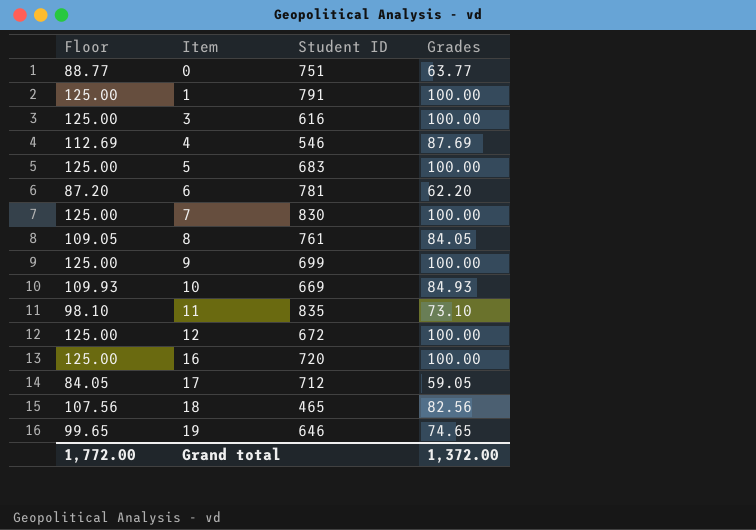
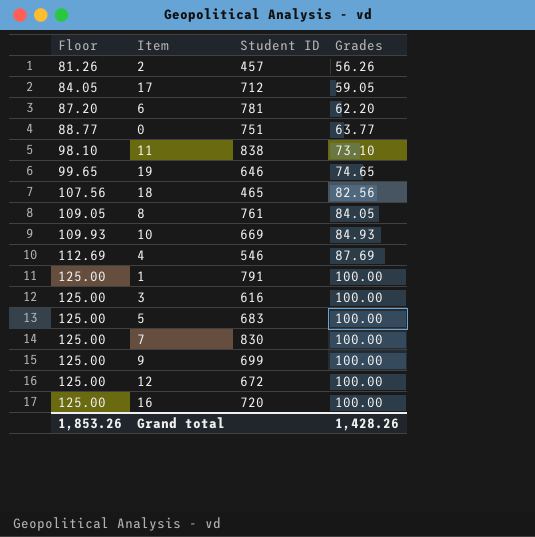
row order: Item ascending -> Floor ascending
row 2: none -> 81.26 | 457 | 56.26
11 | Student ID: 835 -> 838
Grand total | Floor: 1,772.00 -> 1,853.26
Grand total | Grades: 1,372.00 -> 1,428.26

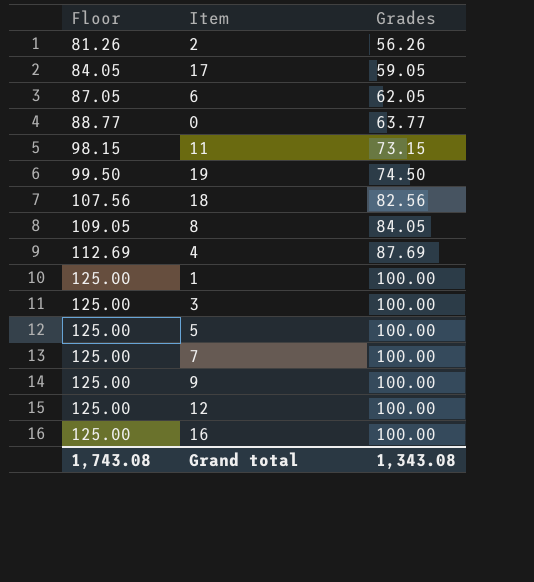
column Student ID | position: 3 -> none
row 10: 109.93 | 669 | 84.93 -> none
6 | Floor: 87.20 -> 87.05
6 | Grades: 62.20 -> 62.05
11 | Floor: 98.10 -> 98.15
11 | Grades: 73.10 -> 73.15
19 | Floor: 99.65 -> 99.50
19 | Grades: 74.65 -> 74.50
Grand total | Floor: 1,853.26 -> 1,743.08
Grand total | Grades: 1,428.26 -> 1,343.08

